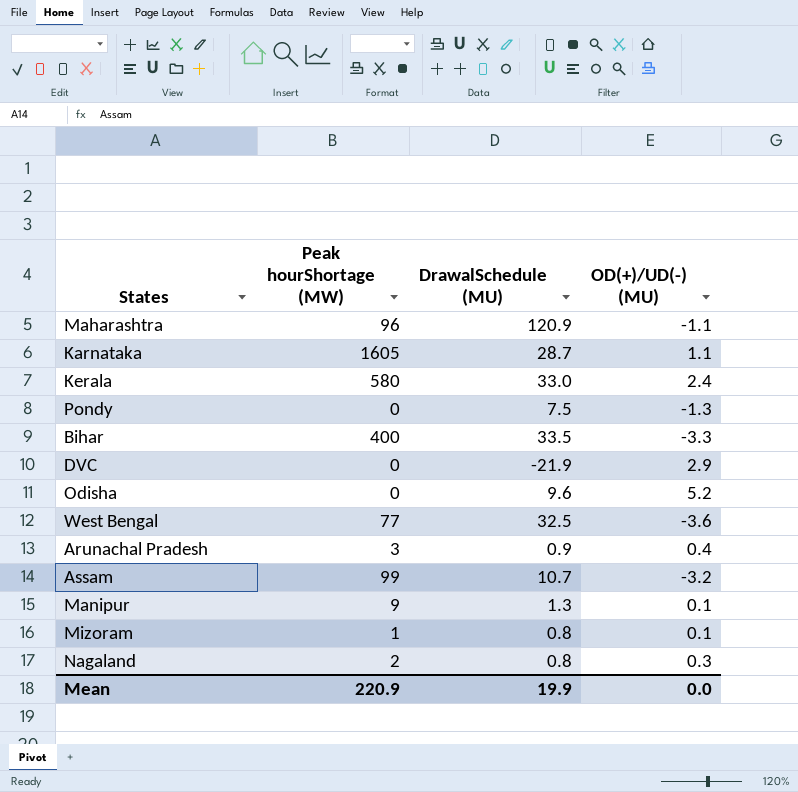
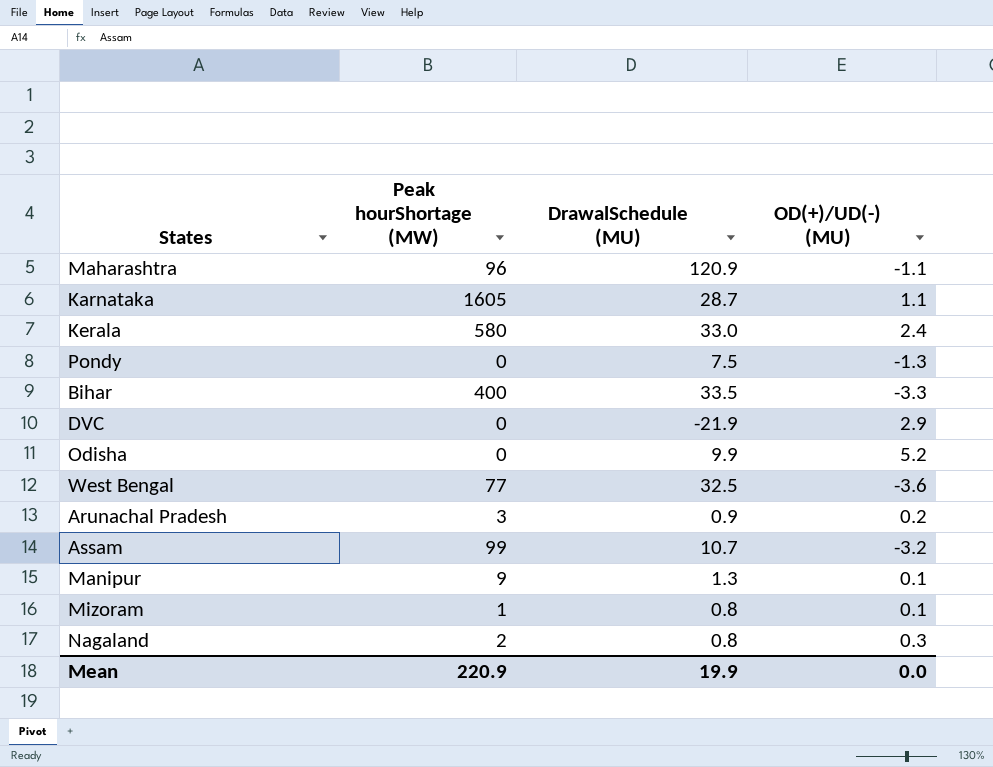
Odisha | DrawalSchedule (MU): 9.6 -> 9.9
Arunachal Pradesh | OD(+)/UD(-) (MU): 0.4 -> 0.2

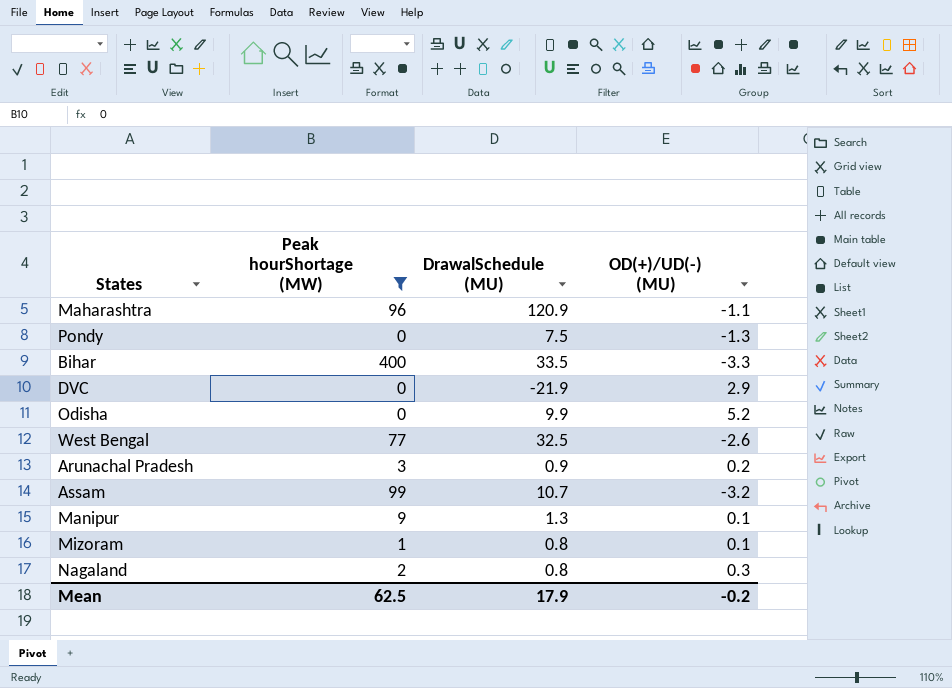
filter: none -> Peak hourShortage (MW) <= 400
West Bengal | OD(+)/UD(-) (MU): -3.6 -> -2.6
Mean | Peak hourShortage (MW): 220.9 -> 62.5
Mean | DrawalSchedule (MU): 19.9 -> 17.9
Mean | OD(+)/UD(-) (MU): 0.0 -> -0.2

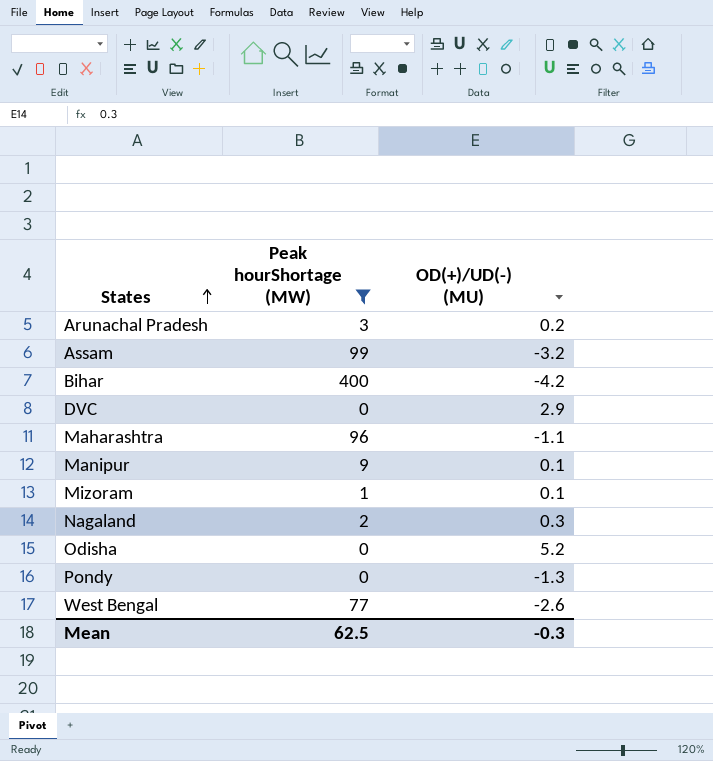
row order: none -> States ascending
column DrawalSchedule (MU) | position: 3 -> none
Bihar | OD(+)/UD(-) (MU): -3.3 -> -4.2
Mean | OD(+)/UD(-) (MU): -0.2 -> -0.3

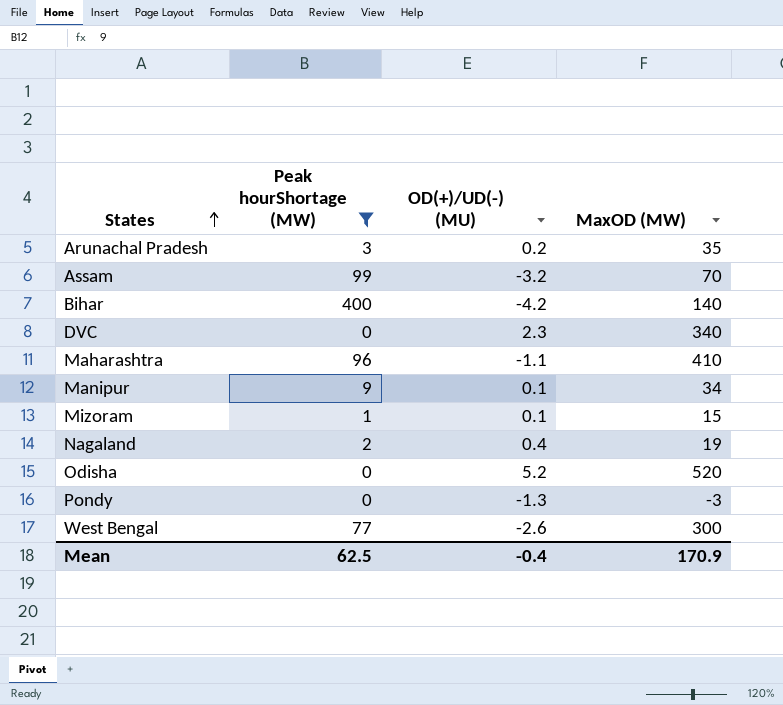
column MaxOD (MW) | position: none -> 4
DVC | OD(+)/UD(-) (MU): 2.9 -> 2.3
Nagaland | OD(+)/UD(-) (MU): 0.3 -> 0.4
Mean | OD(+)/UD(-) (MU): -0.3 -> -0.4

